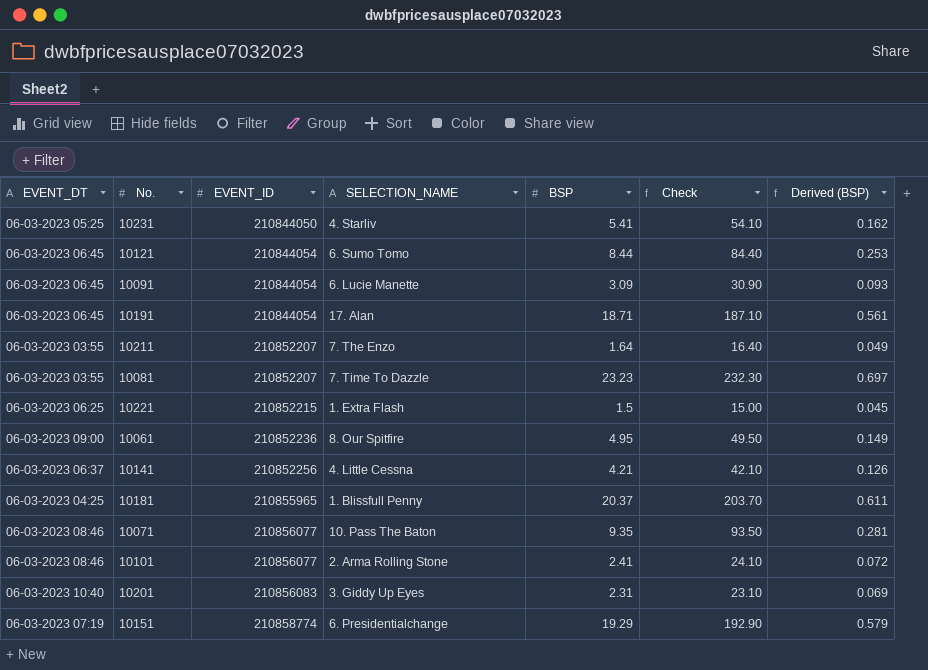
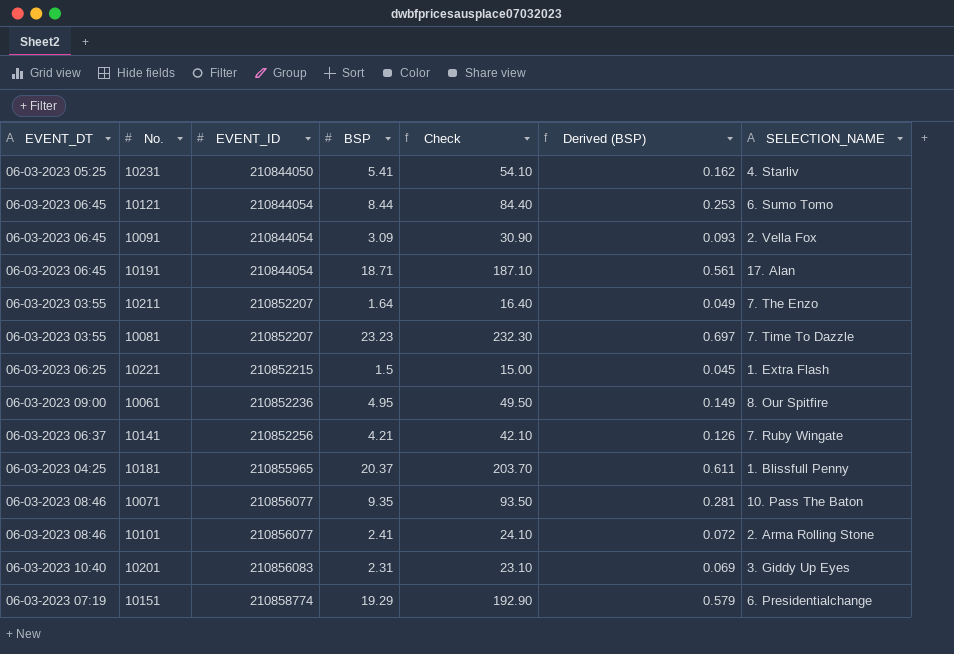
column SELECTION_NAME | position: 4 -> 7
10091 | SELECTION_NAME: 6. Lucie Manette -> 2. Vella Fox
10141 | SELECTION_NAME: 4. Little Cessna -> 7. Ruby Wingate

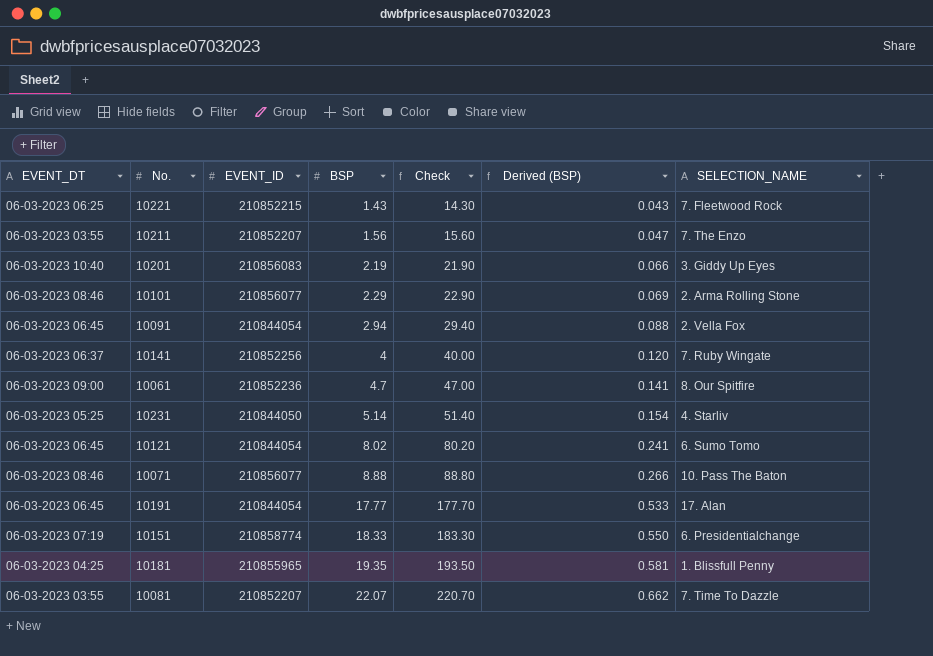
row order: EVENT_ID ascending -> BSP ascending
10221 | BSP: 1.5 -> 1.43
10221 | Check: 15.00 -> 14.30
10221 | Derived (BSP): 0.045 -> 0.043
10221 | SELECTION_NAME: 1. Extra Flash -> 7. Fleetwood Rock
10211 | BSP: 1.64 -> 1.56
10211 | Check: 16.40 -> 15.60
10211 | Derived (BSP): 0.049 -> 0.047
10201 | BSP: 2.31 -> 2.19
10201 | Check: 23.10 -> 21.90
10201 | Derived (BSP): 0.069 -> 0.066
10101 | BSP: 2.41 -> 2.29
10101 | Check: 24.10 -> 22.90
10101 | Derived (BSP): 0.072 -> 0.069
10091 | BSP: 3.09 -> 2.94
10091 | Check: 30.90 -> 29.40
10091 | Derived (BSP): 0.093 -> 0.088
10141 | BSP: 4.21 -> 4
10141 | Check: 42.10 -> 40.00
10141 | Derived (BSP): 0.126 -> 0.120
10061 | BSP: 4.95 -> 4.7
10061 | Check: 49.50 -> 47.00
10061 | Derived (BSP): 0.149 -> 0.141
10231 | BSP: 5.41 -> 5.14
10231 | Check: 54.10 -> 51.40
10231 | Derived (BSP): 0.162 -> 0.154
10121 | BSP: 8.44 -> 8.02
10121 | Check: 84.40 -> 80.20
10121 | Derived (BSP): 0.253 -> 0.241
10071 | BSP: 9.35 -> 8.88
10071 | Check: 93.50 -> 88.80
10071 | Derived (BSP): 0.281 -> 0.266
10191 | BSP: 18.71 -> 17.77
10191 | Check: 187.10 -> 177.70
10191 | Derived (BSP): 0.561 -> 0.533
10151 | BSP: 19.29 -> 18.33
10151 | Check: 192.90 -> 183.30
10151 | Derived (BSP): 0.579 -> 0.550
10181 | BSP: 20.37 -> 19.35
10181 | Check: 203.70 -> 193.50
10181 | Derived (BSP): 0.611 -> 0.581
10081 | BSP: 23.23 -> 22.07
10081 | Check: 232.30 -> 220.70
10081 | Derived (BSP): 0.697 -> 0.662

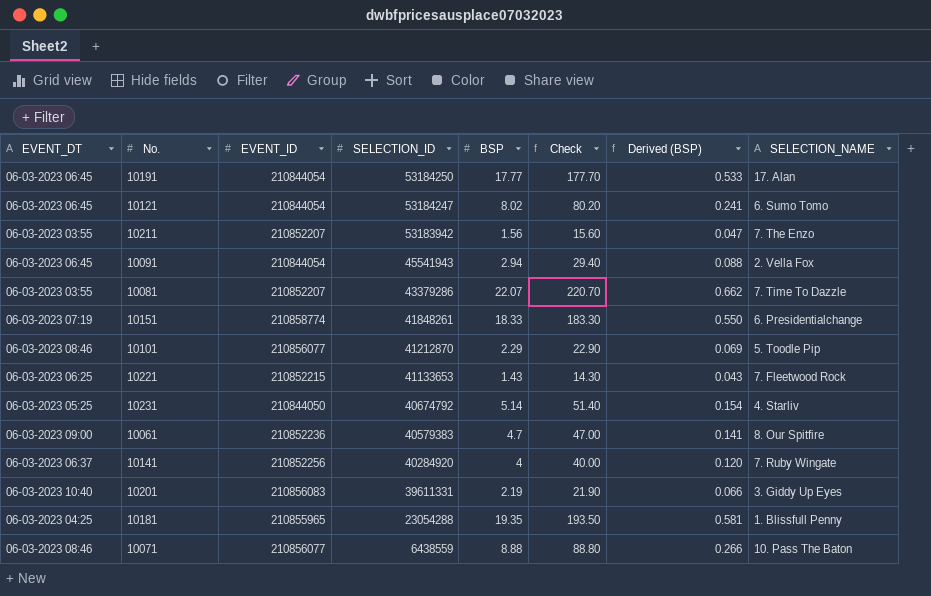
row order: BSP ascending -> SELECTION_ID descending
column SELECTION_ID | position: none -> 4
10101 | SELECTION_NAME: 2. Arma Rolling Stone -> 5. Toodle Pip

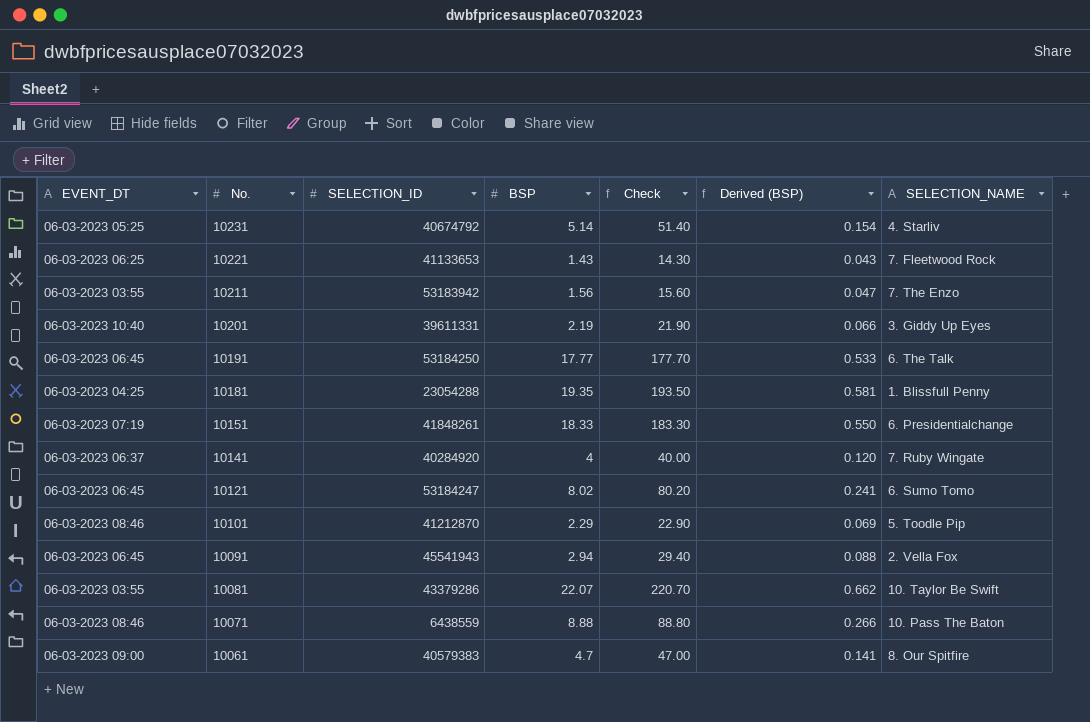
row order: SELECTION_ID descending -> No. descending
column EVENT_ID | position: 3 -> none
10191 | SELECTION_NAME: 17. Alan -> 6. The Talk
10081 | SELECTION_NAME: 7. Time To Dazzle -> 10. Taylor Be Swift

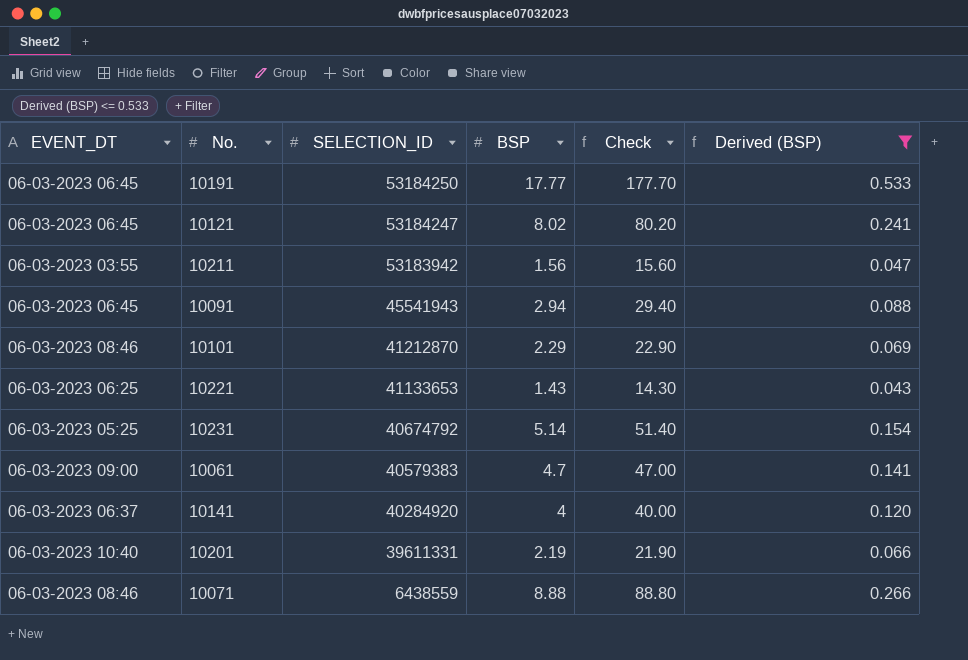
filter: none -> Derived (BSP) <= 0.533
row order: No. descending -> SELECTION_ID descending
column SELECTION_NAME | position: 7 -> none

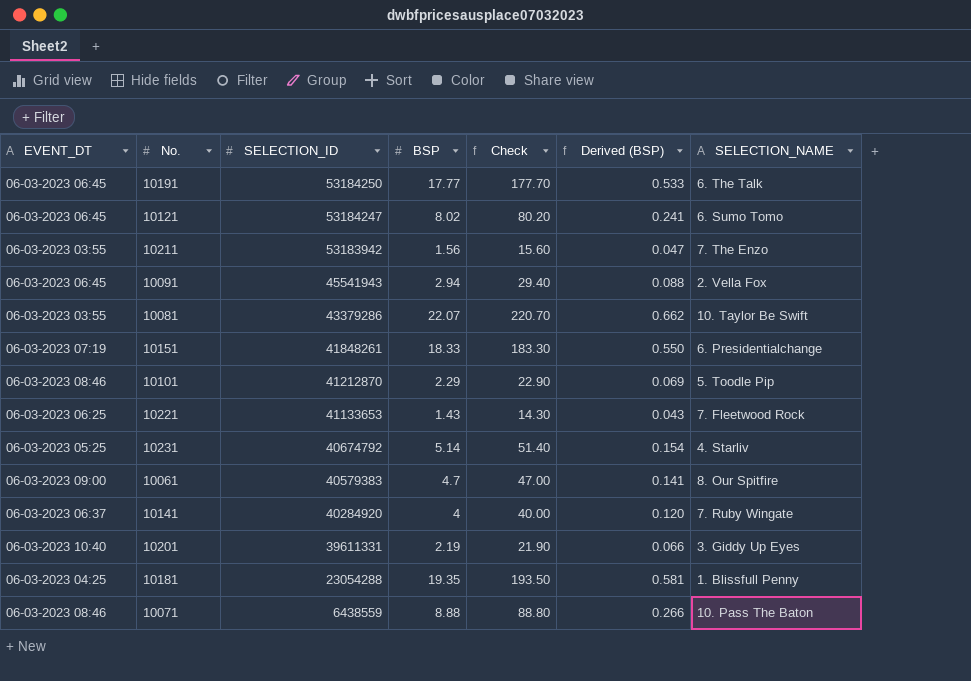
filter: Derived (BSP) <= 0.533 -> none
column SELECTION_NAME | position: none -> 7

